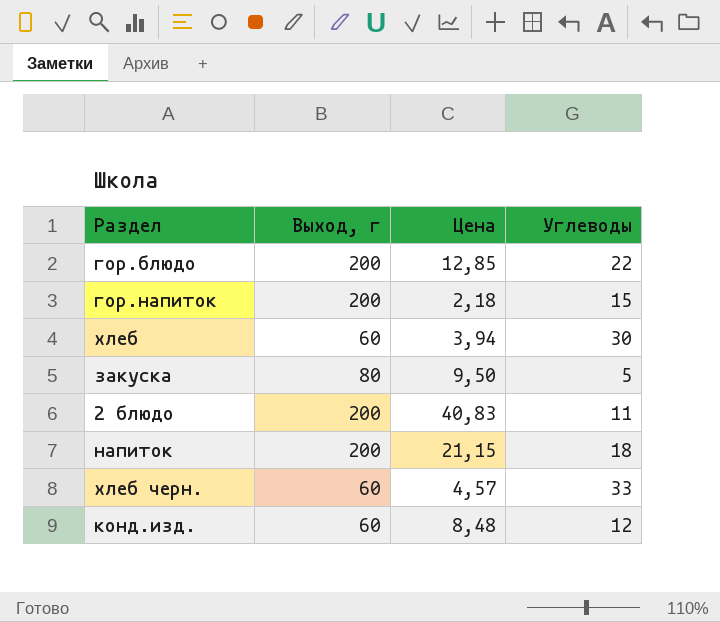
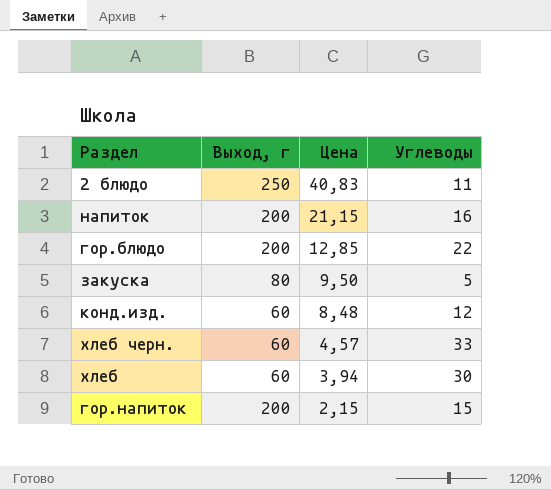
row order: none -> Цена descending
2 блюдо | Выход, г: 200 -> 250
напиток | Углеводы: 18 -> 16
гор.напиток | Цена: 2,18 -> 2,15

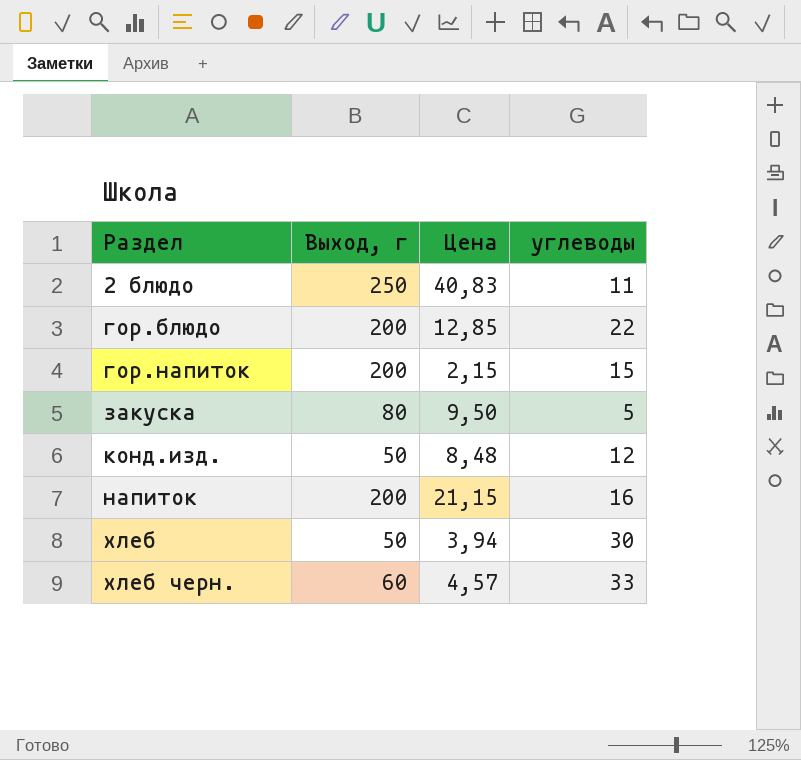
row order: Цена descending -> Раздел ascending
column name: Углеводы -> углеводы
конд.изд. | Выход, г: 60 -> 50
хлеб | Выход, г: 60 -> 50

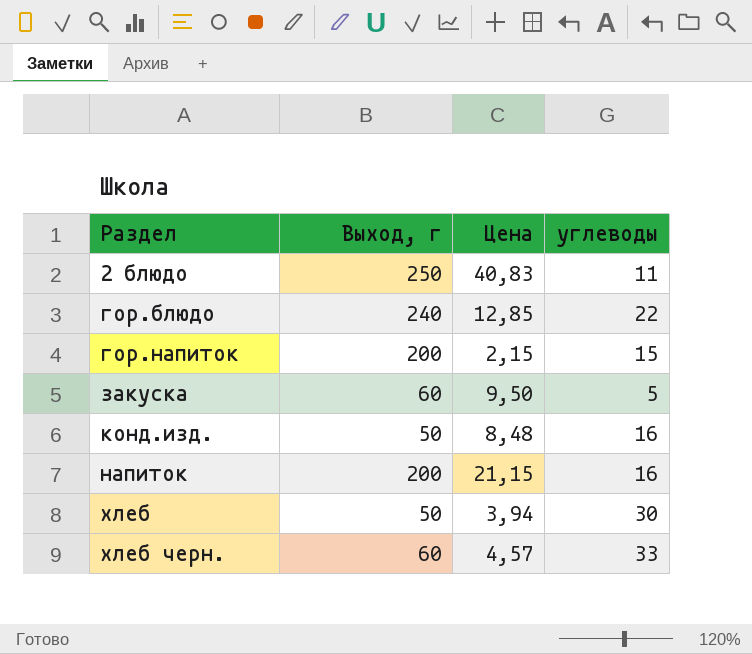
гор.блюдо | Выход, г: 200 -> 240
закуска | Выход, г: 80 -> 60
конд.изд. | углеводы: 12 -> 16

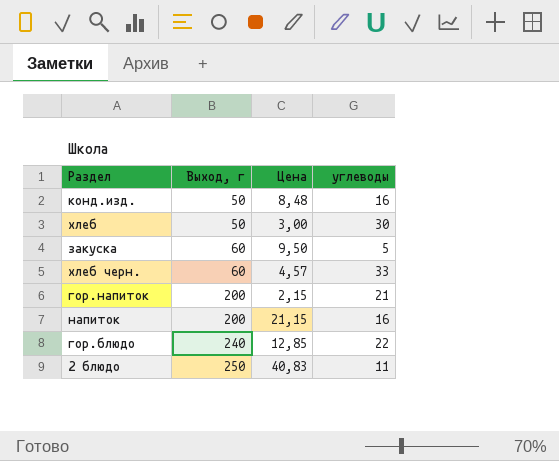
row order: Раздел ascending -> Выход, г ascending
хлеб | Цена: 3,94 -> 3,00
гор.напиток | углеводы: 15 -> 21

